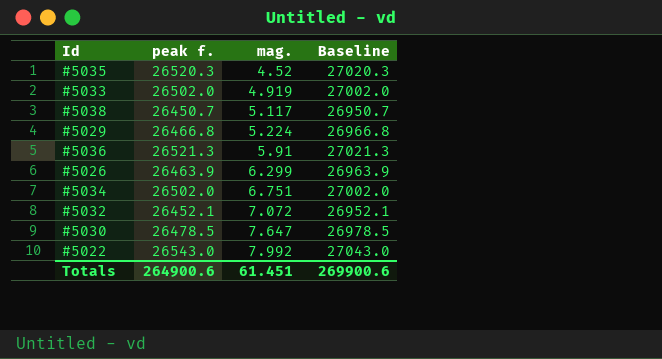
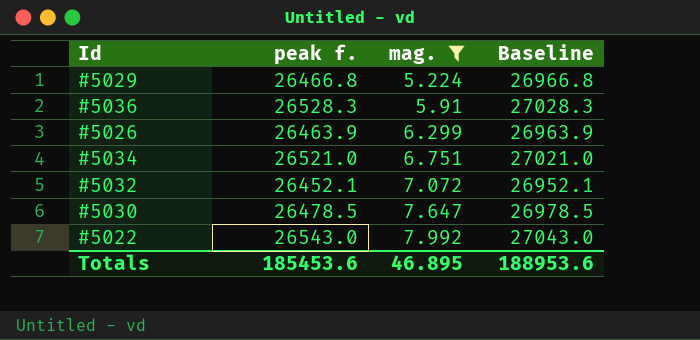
filter: none -> mag. >= 5.224
#5036 | peak f.: 26521.3 -> 26528.3
#5036 | Baseline: 27021.3 -> 27028.3
#5034 | peak f.: 26502.0 -> 26521.0
#5034 | Baseline: 27002.0 -> 27021.0
Totals | peak f.: 264900.6 -> 185453.6
Totals | mag.: 61.451 -> 46.895
Totals | Baseline: 269900.6 -> 188953.6

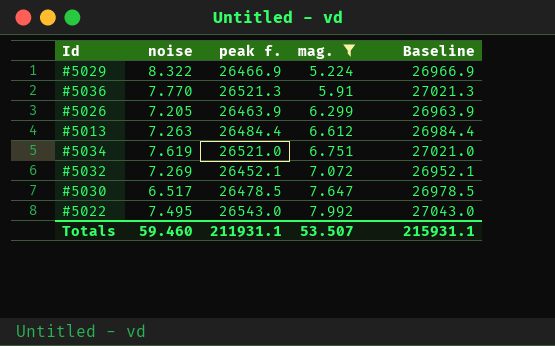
column noise | position: none -> 2
#5029 | peak f.: 26466.8 -> 26466.9
#5029 | Baseline: 26966.8 -> 26966.9
#5036 | peak f.: 26528.3 -> 26521.3
#5036 | Baseline: 27028.3 -> 27021.3
row #5013: none -> 7.263 | 26484.4 | 6.612 | 26984.4
Totals | peak f.: 185453.6 -> 211931.1
Totals | mag.: 46.895 -> 53.507
Totals | Baseline: 188953.6 -> 215931.1

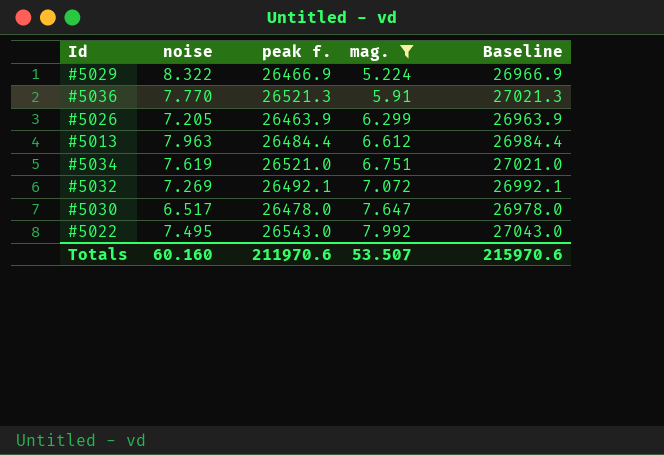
#5013 | noise: 7.263 -> 7.963
#5032 | peak f.: 26452.1 -> 26492.1
#5032 | Baseline: 26952.1 -> 26992.1
#5030 | peak f.: 26478.5 -> 26478.0
#5030 | Baseline: 26978.5 -> 26978.0
Totals | noise: 59.460 -> 60.160
Totals | peak f.: 211931.1 -> 211970.6
Totals | Baseline: 215931.1 -> 215970.6

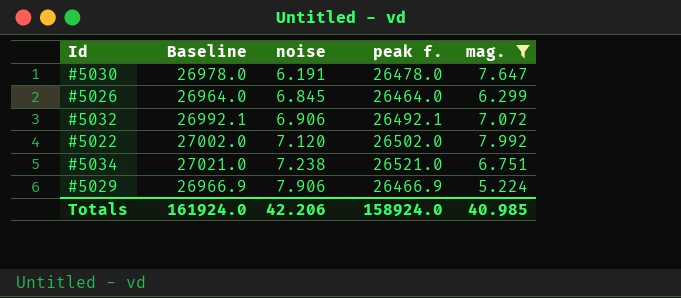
row order: mag. ascending -> noise ascending
column Baseline | position: 5 -> 2
row #5036: 7.770 | 26521.3 | 5.91 | 27021.3 -> none
row #5013: 7.963 | 26484.4 | 6.612 | 26984.4 -> none
#5030 | noise: 6.517 -> 6.191
#5026 | Baseline: 26963.9 -> 26964.0
#5026 | noise: 7.205 -> 6.845
#5026 | peak f.: 26463.9 -> 26464.0
#5032 | noise: 7.269 -> 6.906
#5022 | Baseline: 27043.0 -> 27002.0
#5022 | noise: 7.495 -> 7.120
#5022 | peak f.: 26543.0 -> 26502.0
#5034 | noise: 7.619 -> 7.238
#5029 | noise: 8.322 -> 7.906
Totals | Baseline: 215970.6 -> 161924.0
Totals | noise: 60.160 -> 42.206
Totals | peak f.: 211970.6 -> 158924.0
Totals | mag.: 53.507 -> 40.985

